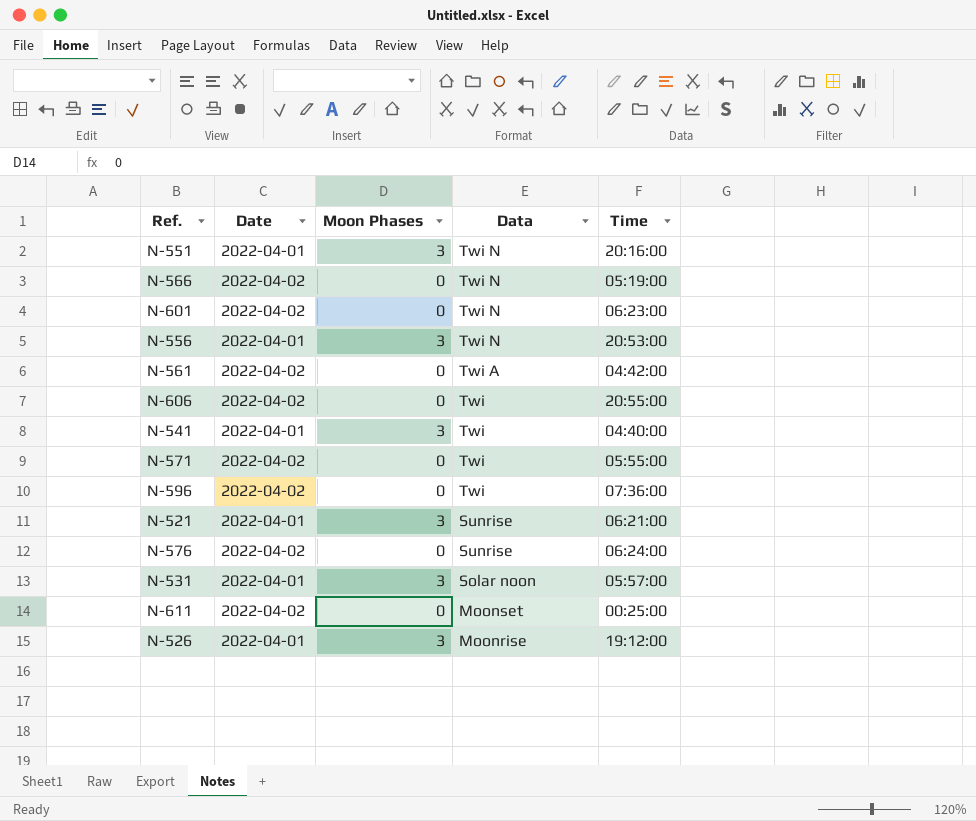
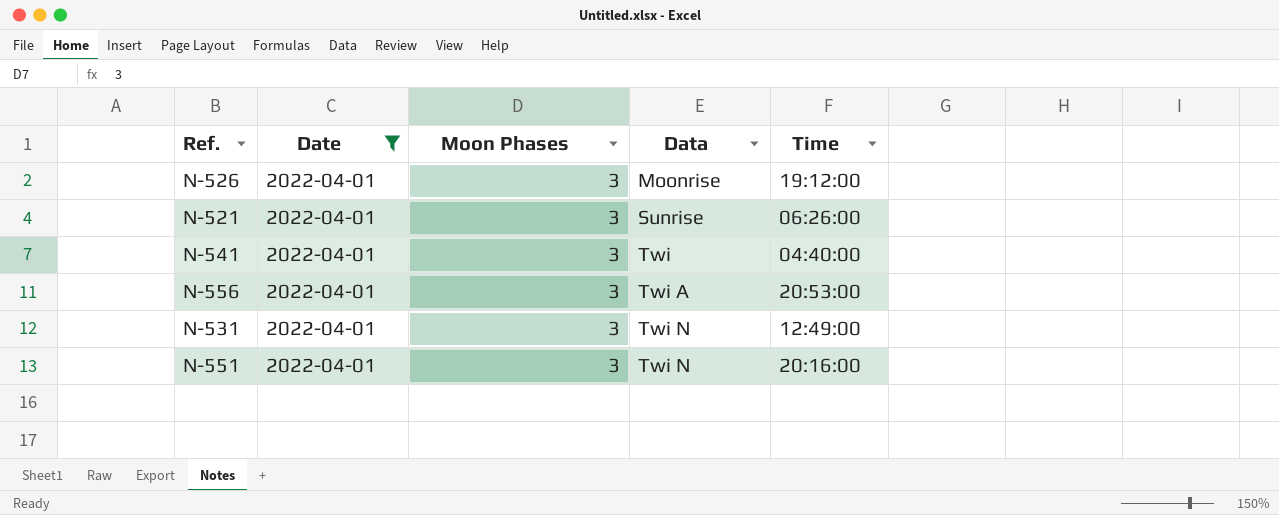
filter: none -> Date = 2022-04-01
row order: Data descending -> Data ascending
N-521 | Time: 06:21:00 -> 06:26:00
N-556 | Data: Twi N -> Twi A
N-531 | Data: Solar noon -> Twi N
N-531 | Time: 05:57:00 -> 12:49:00

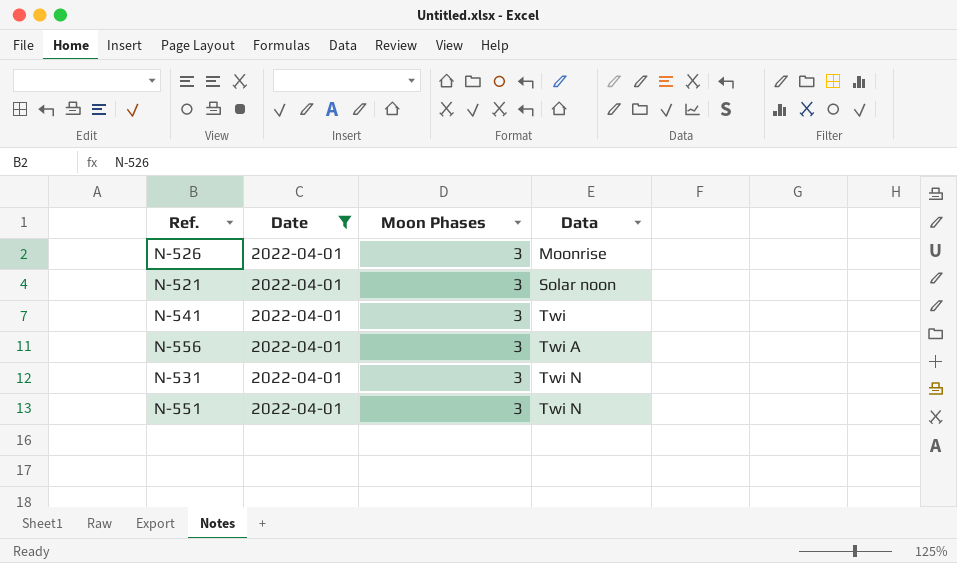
column Time | position: 5 -> none
N-521 | Data: Sunrise -> Solar noon

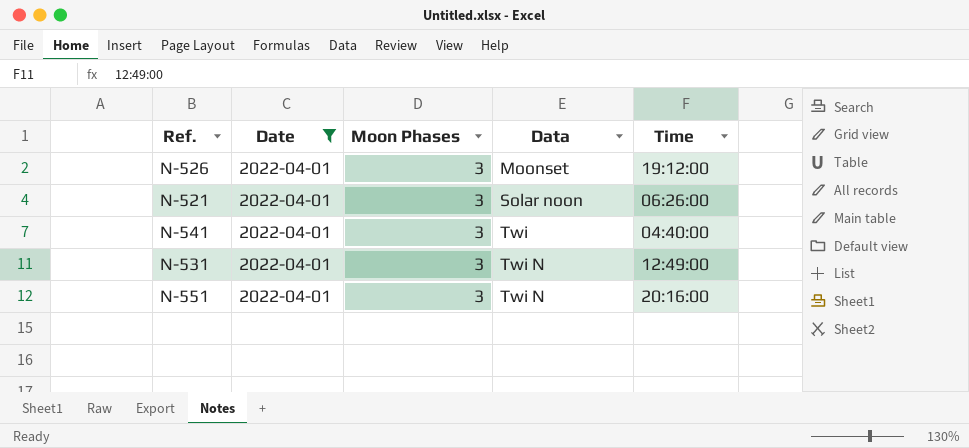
column Time | position: none -> 5
row N-556: 2022-04-01 | 3 | Twi A -> none
N-526 | Data: Moonrise -> Moonset

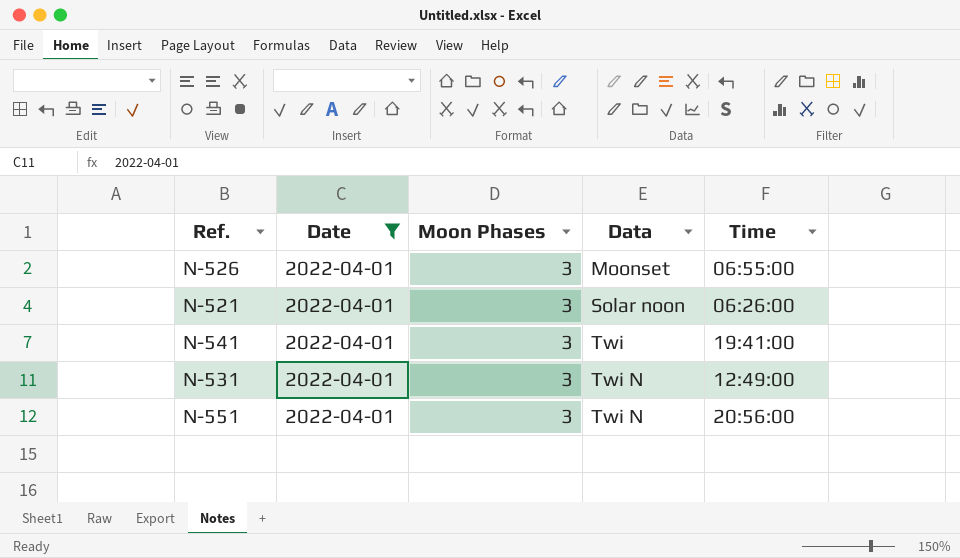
N-526 | Time: 19:12:00 -> 06:55:00
N-541 | Time: 04:40:00 -> 19:41:00
N-551 | Time: 20:16:00 -> 20:56:00

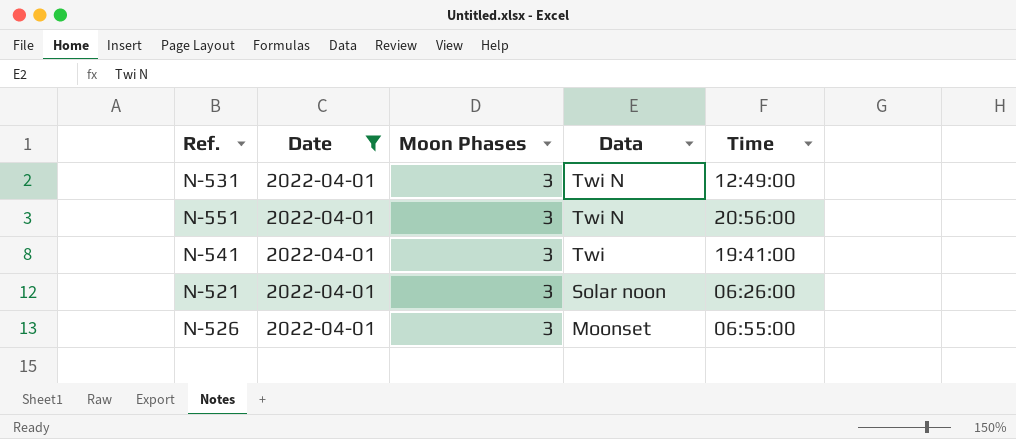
row order: Data ascending -> Data descending

